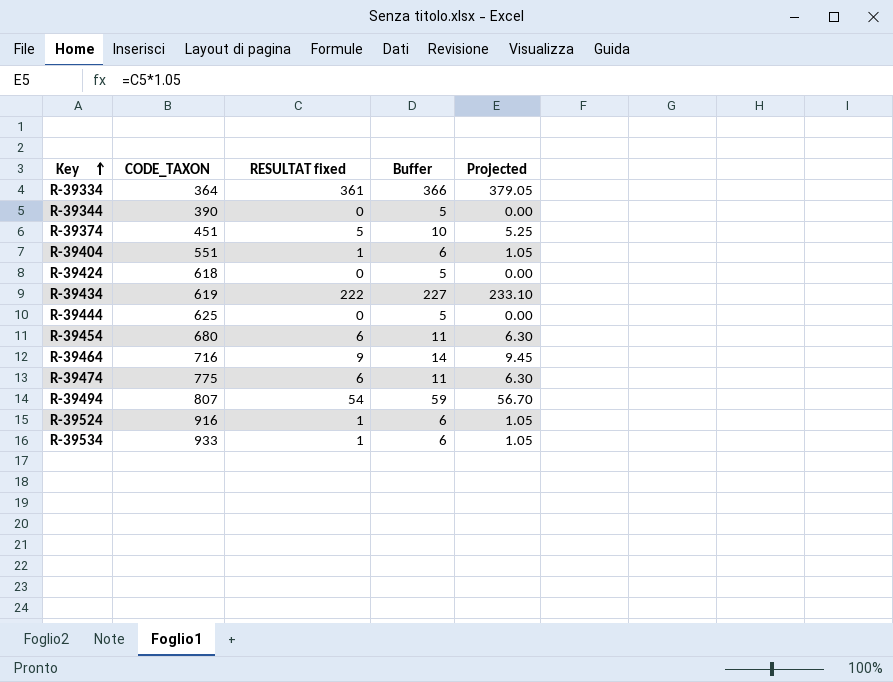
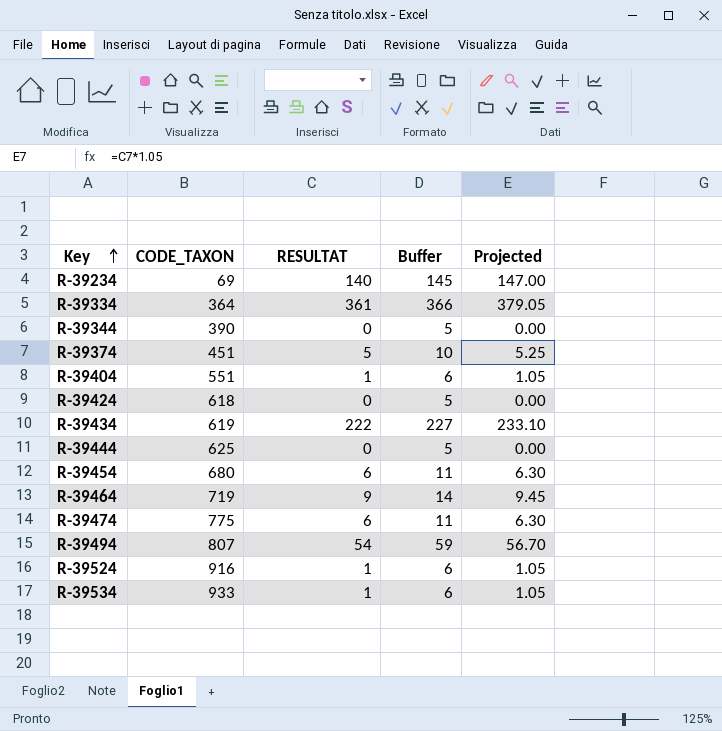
column name: RESULTAT fixed -> RESULTAT
row R-39234: none -> 69 | 140 | 145 | 147.00
R-39464 | CODE_TAXON: 716 -> 719

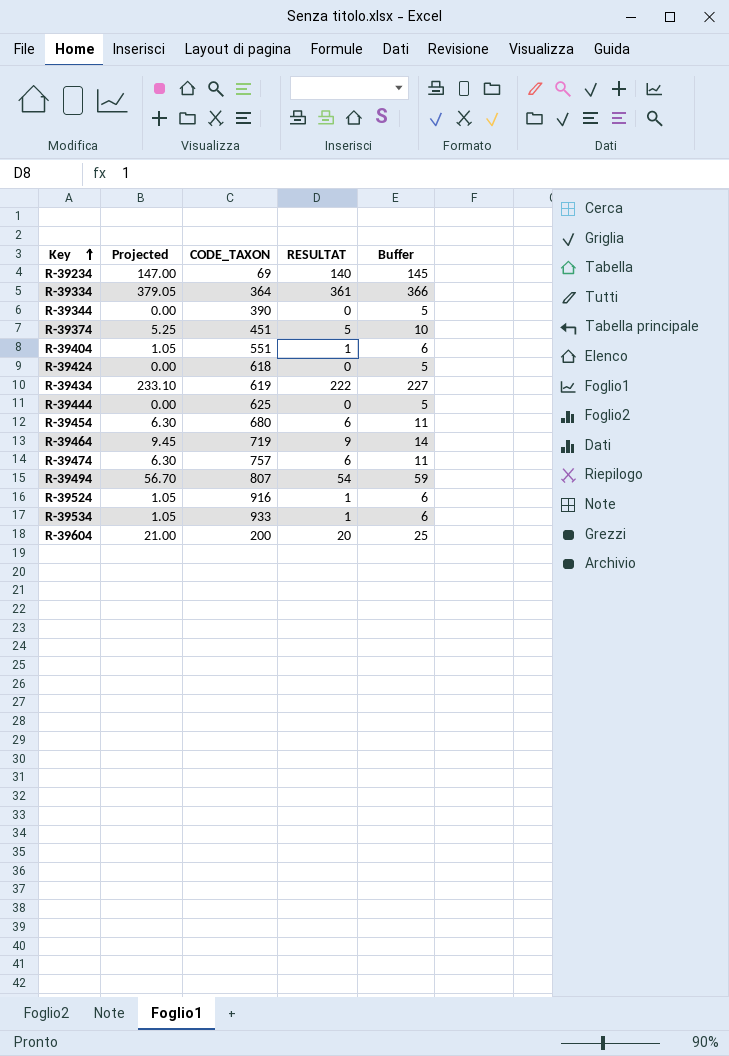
column Projected | position: 5 -> 2
R-39474 | CODE_TAXON: 775 -> 757
row R-39604: none -> 21.00 | 200 | 20 | 25

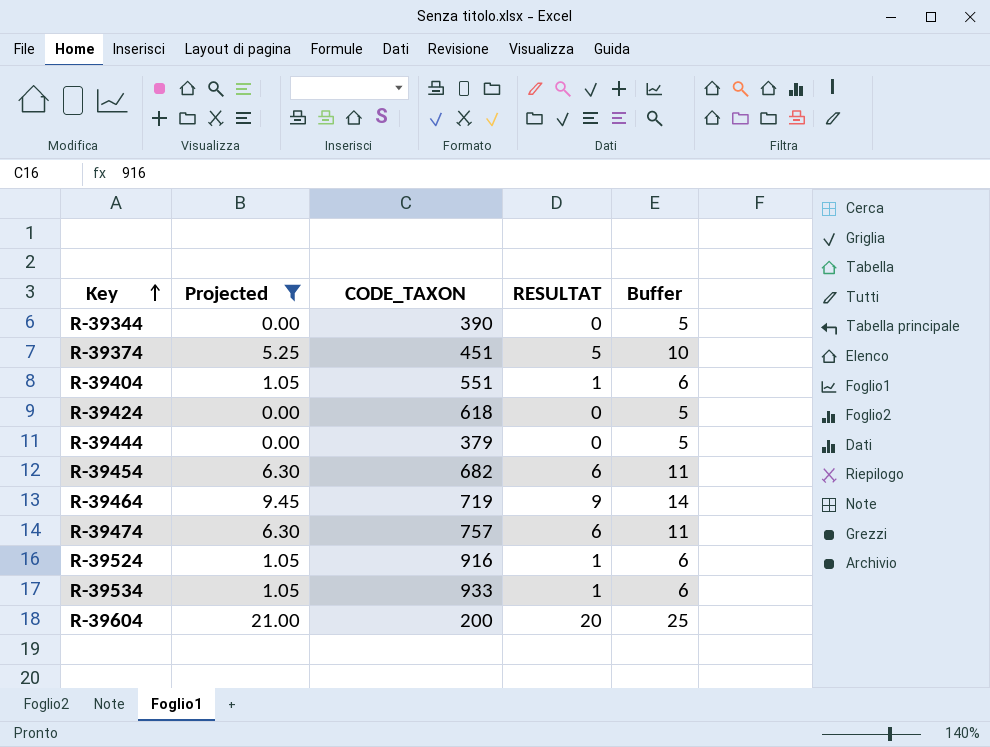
filter: none -> Projected <= 21.00
R-39444 | CODE_TAXON: 625 -> 379
R-39454 | CODE_TAXON: 680 -> 682

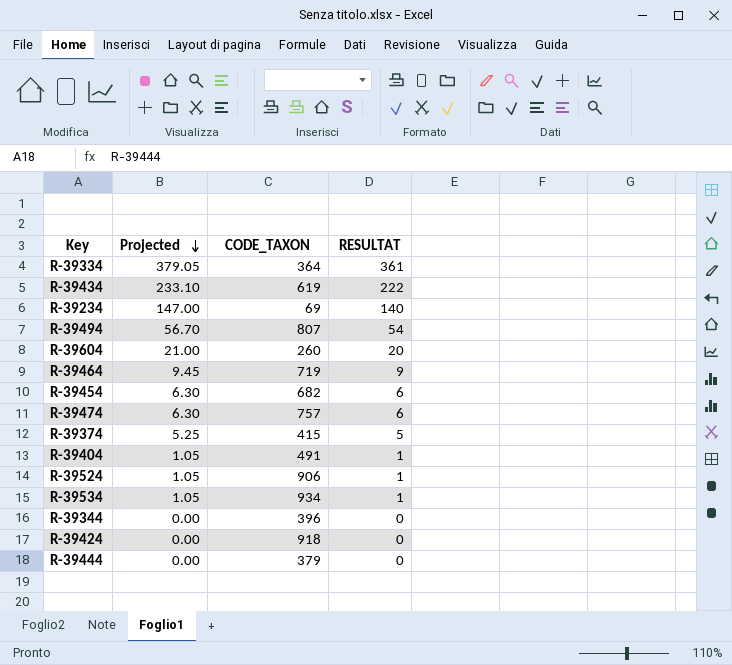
filter: Projected <= 21.00 -> none
row order: Key ascending -> Projected descending
column Buffer | formula: [RESULTAT] + 5 -> none
R-39604 | CODE_TAXON: 200 -> 260
R-39374 | CODE_TAXON: 451 -> 415
R-39404 | CODE_TAXON: 551 -> 491
R-39524 | CODE_TAXON: 916 -> 906
R-39534 | CODE_TAXON: 933 -> 934
R-39344 | CODE_TAXON: 390 -> 396
R-39424 | CODE_TAXON: 618 -> 918

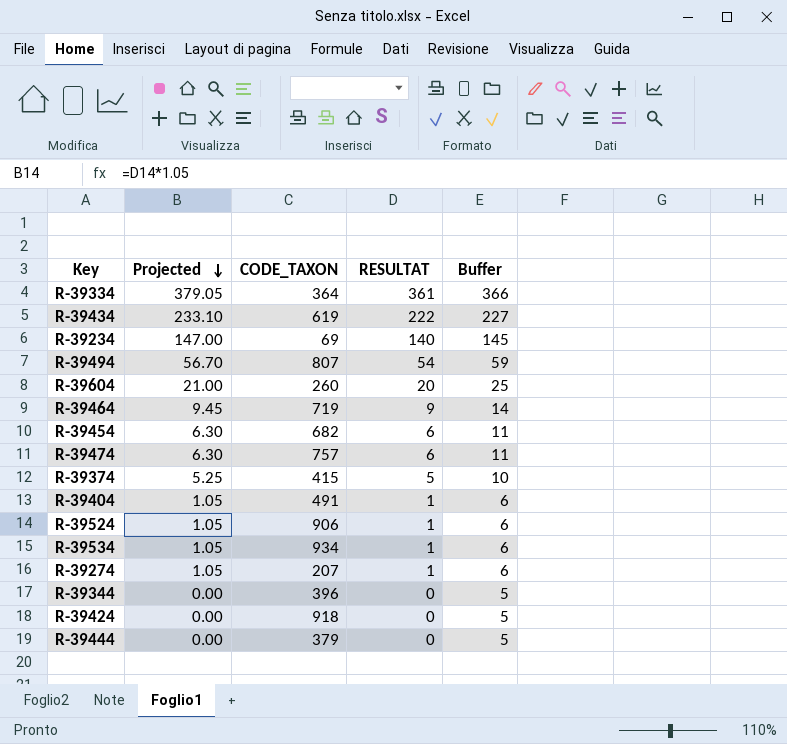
column Buffer | formula: none -> [RESULTAT] + 5
row R-39274: none -> 1.05 | 207 | 1 | 6

